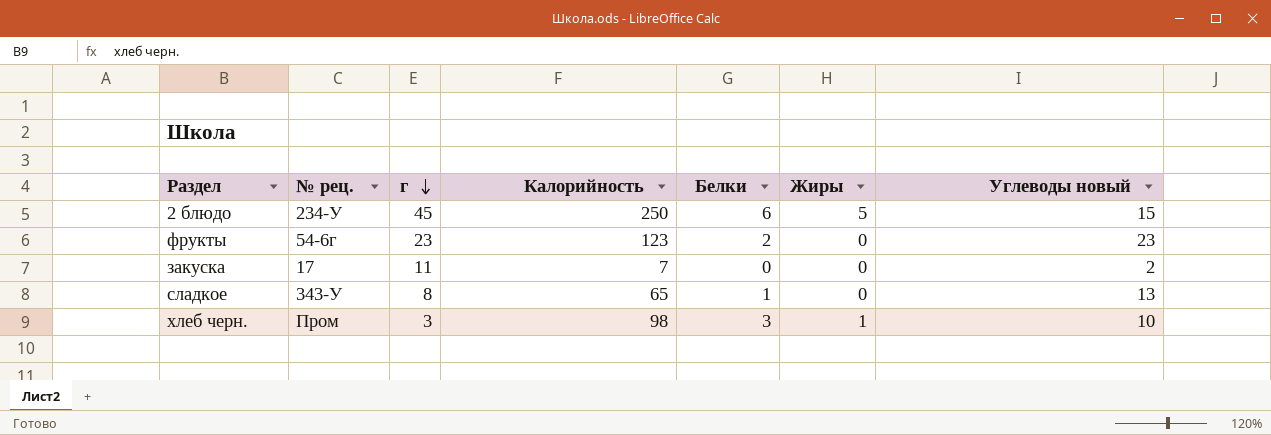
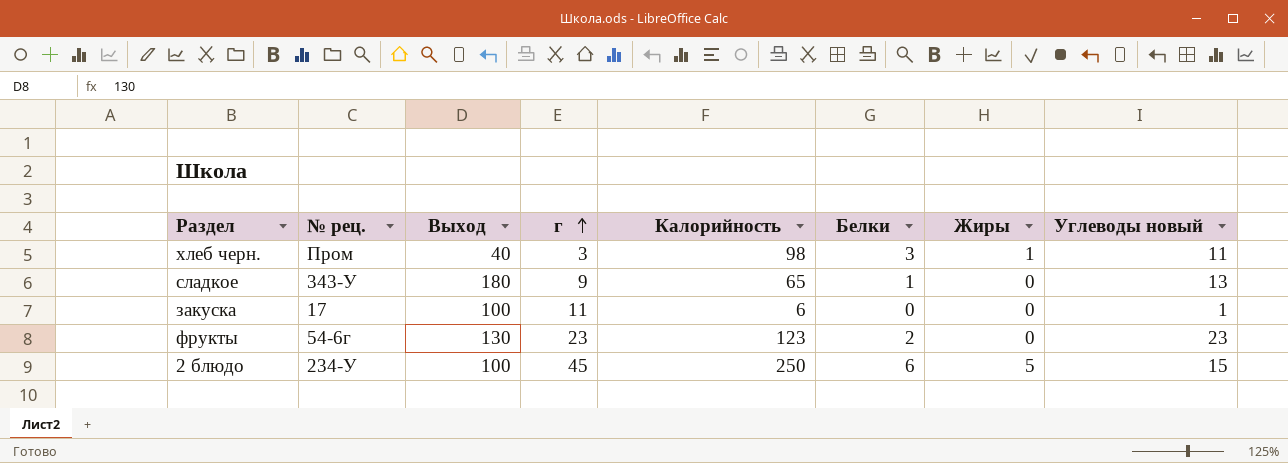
row order: г descending -> г ascending
column Выход | position: none -> 3
хлеб черн. | Углеводы новый: 10 -> 11
сладкое | г: 8 -> 9
закуска | Калорийность: 7 -> 6
закуска | Углеводы новый: 2 -> 1

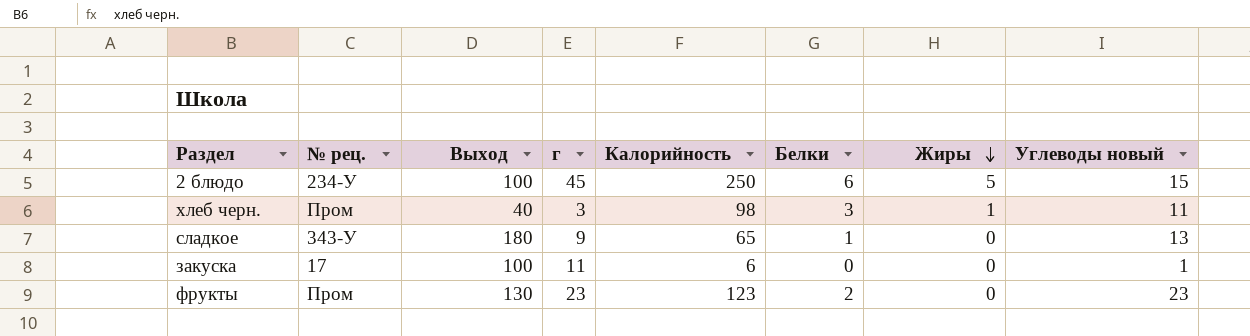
row order: г ascending -> Жиры descending
фрукты | № рец.: 54-6г -> Пром

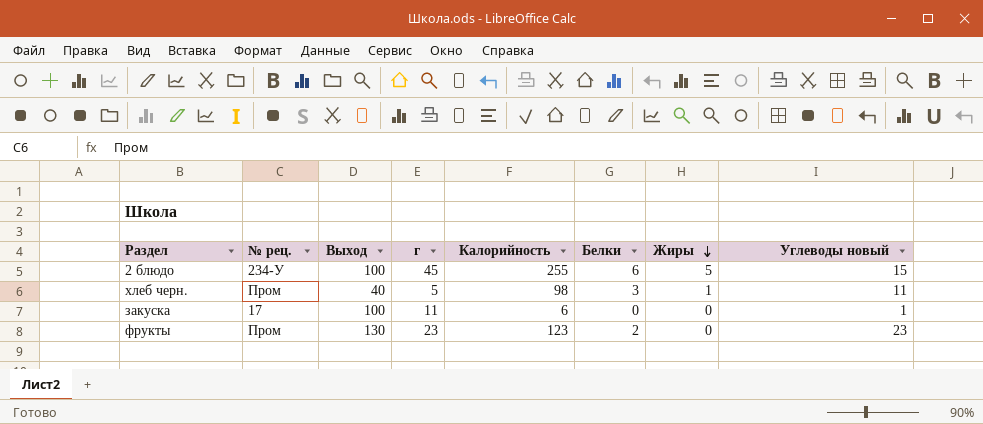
row сладкое: 343-У | 180 | 9 | 65 | 1 | 0 | 13 -> none
2 блюдо | Калорийность: 250 -> 255
хлеб черн. | г: 3 -> 5

